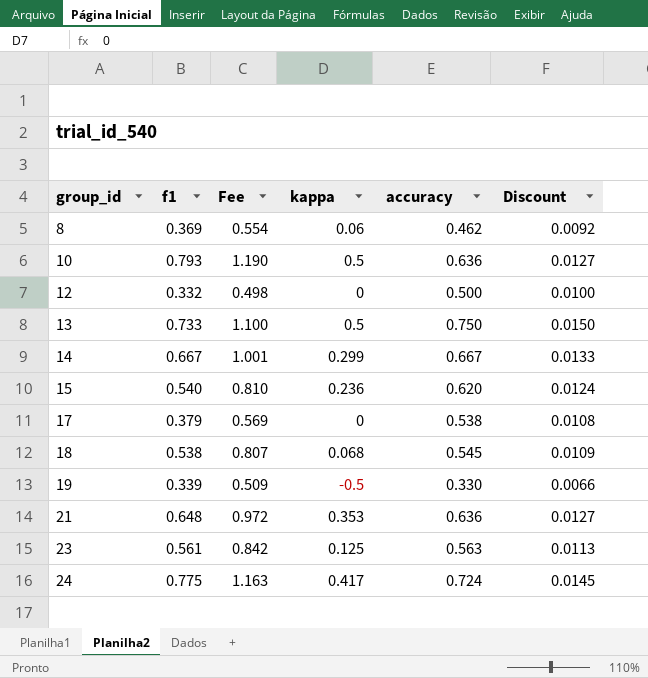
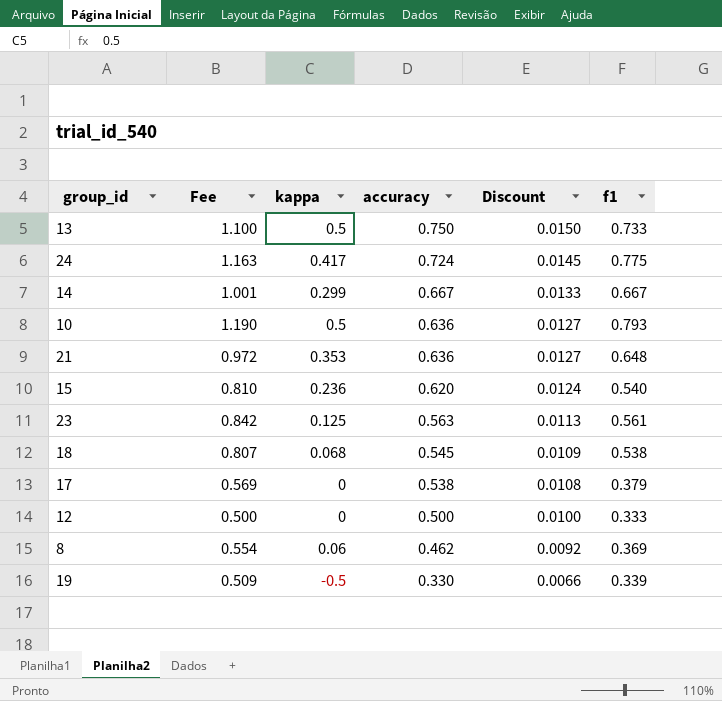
row order: group_id ascending -> accuracy descending
column f1 | position: 2 -> 6
12 | Fee: 0.498 -> 0.500
12 | f1: 0.332 -> 0.333

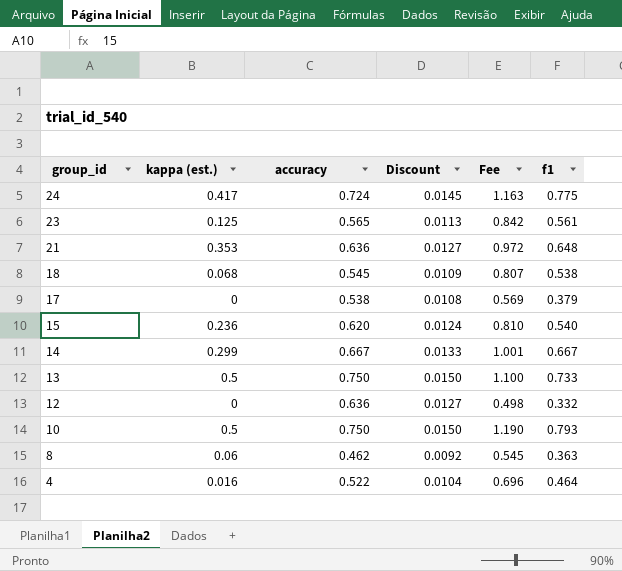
row order: accuracy descending -> group_id descending
column name: kappa -> kappa (est.)
column Fee | position: 2 -> 5
row 19: 0.509 | -0.5 | 0.330 | 0.0066 | 0.339 -> none
23 | accuracy: 0.563 -> 0.565
12 | accuracy: 0.500 -> 0.636
12 | Discount: 0.0100 -> 0.0127
12 | Fee: 0.500 -> 0.498
12 | f1: 0.333 -> 0.332
10 | accuracy: 0.636 -> 0.750
10 | Discount: 0.0127 -> 0.0150
8 | Fee: 0.554 -> 0.545
8 | f1: 0.369 -> 0.363
row 4: none -> 0.016 | 0.522 | 0.0104 | 0.696 | 0.464

